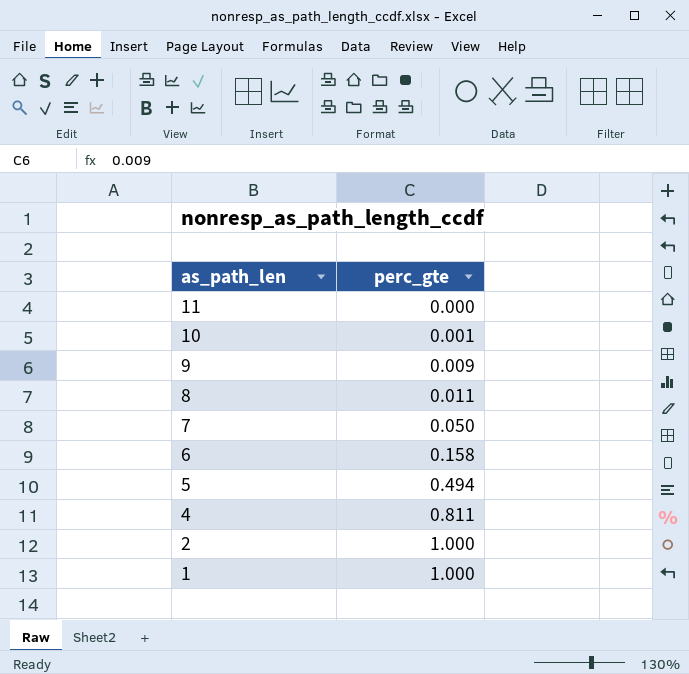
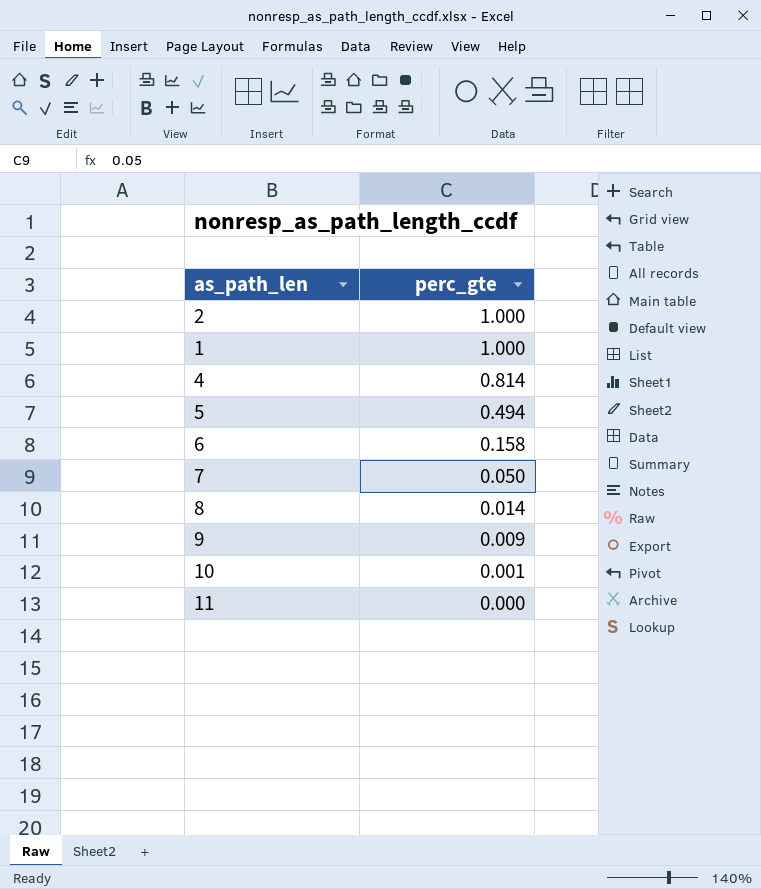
row order: as_path_len descending -> perc_gte descending
4 | perc_gte: 0.811 -> 0.814
8 | perc_gte: 0.011 -> 0.014

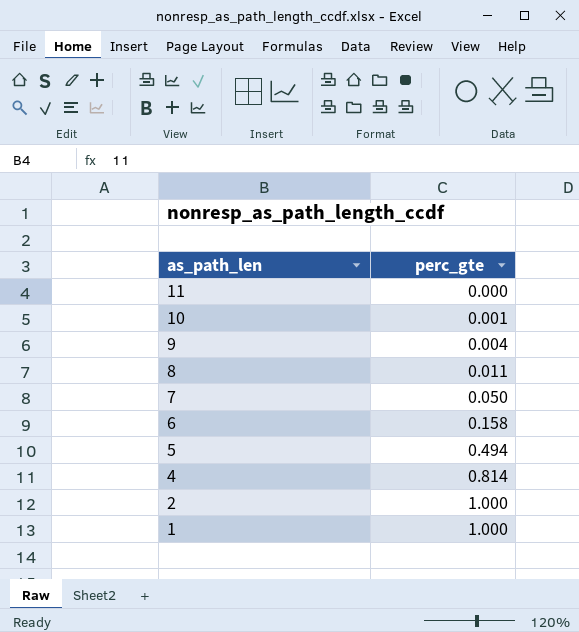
row order: perc_gte descending -> as_path_len descending
9 | perc_gte: 0.009 -> 0.004
8 | perc_gte: 0.014 -> 0.011

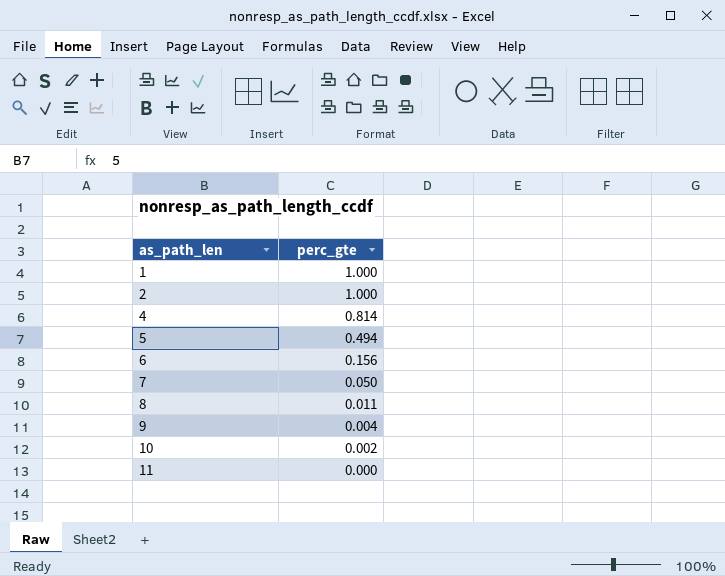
row order: as_path_len descending -> as_path_len ascending
6 | perc_gte: 0.158 -> 0.156
10 | perc_gte: 0.001 -> 0.002

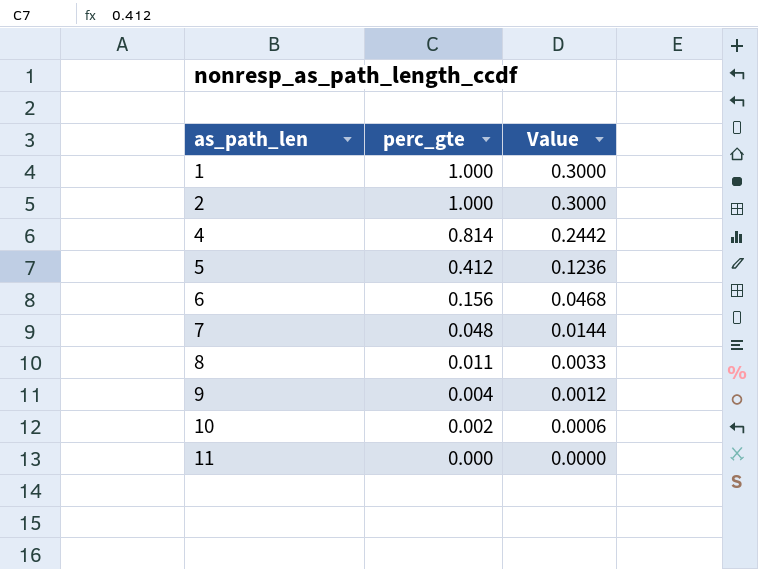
column Value | formula: none -> [perc_gte] * 0.3
5 | perc_gte: 0.494 -> 0.412
7 | perc_gte: 0.050 -> 0.048

